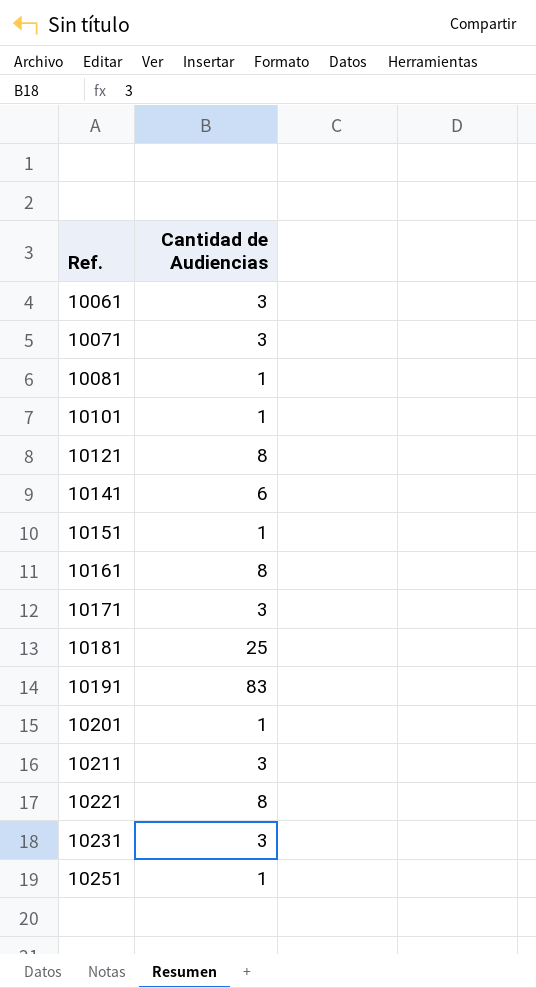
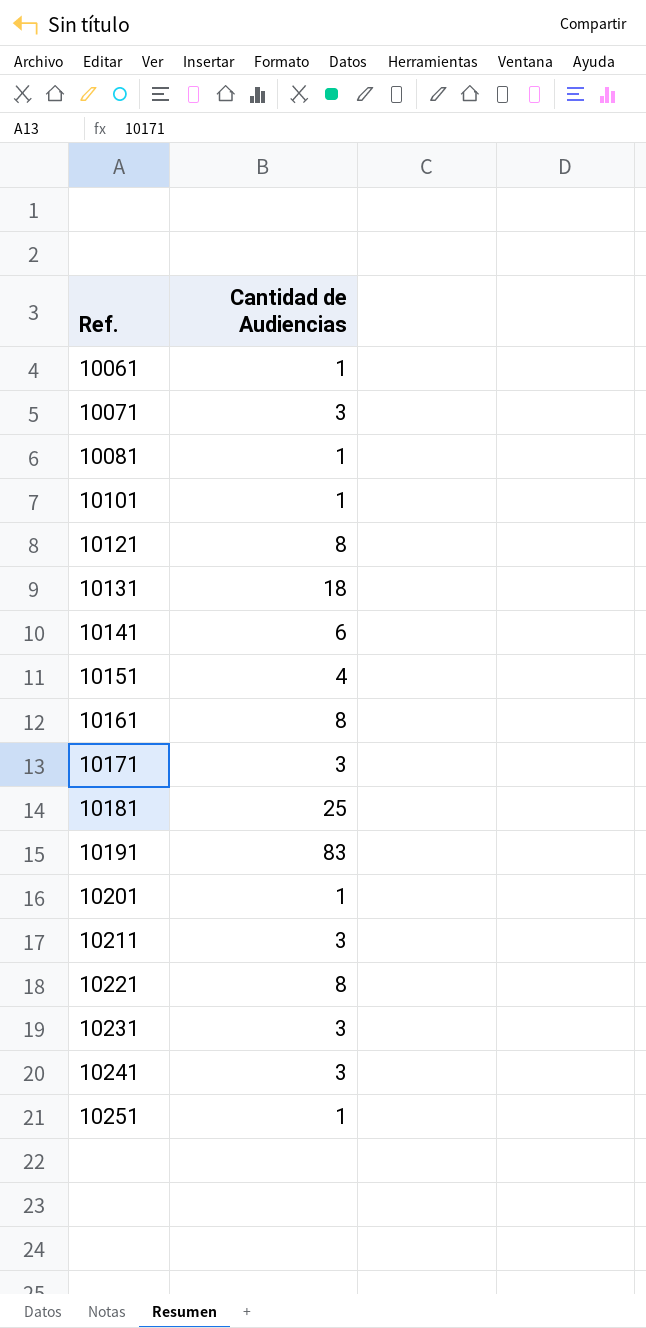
10061 | Cantidad de Audiencias: 3 -> 1
row 10131: none -> 18
10151 | Cantidad de Audiencias: 1 -> 4
row 10241: none -> 3

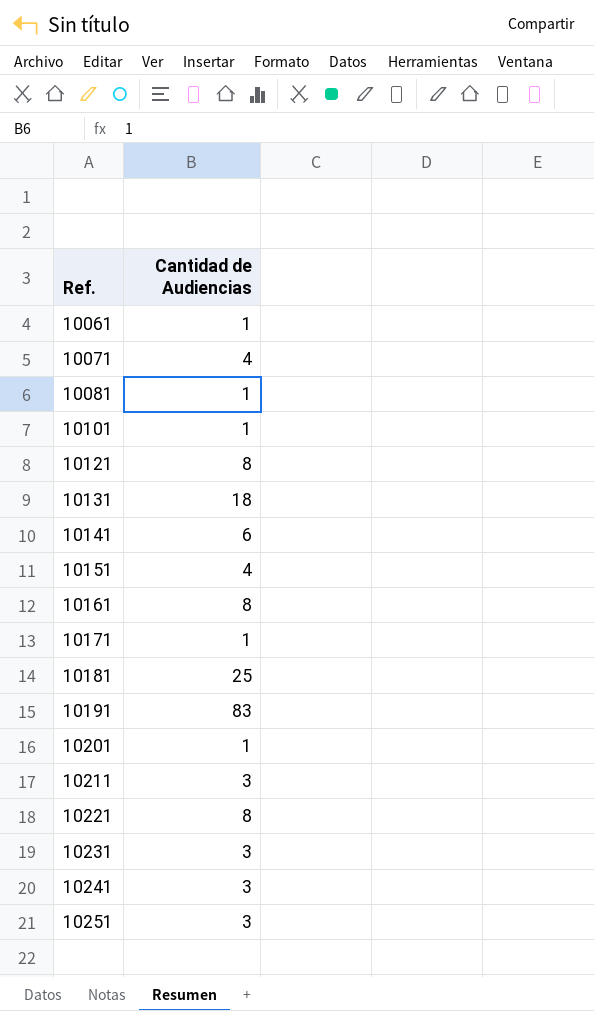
10071 | Cantidad de Audiencias: 3 -> 4
10171 | Cantidad de Audiencias: 3 -> 1
10251 | Cantidad de Audiencias: 1 -> 3

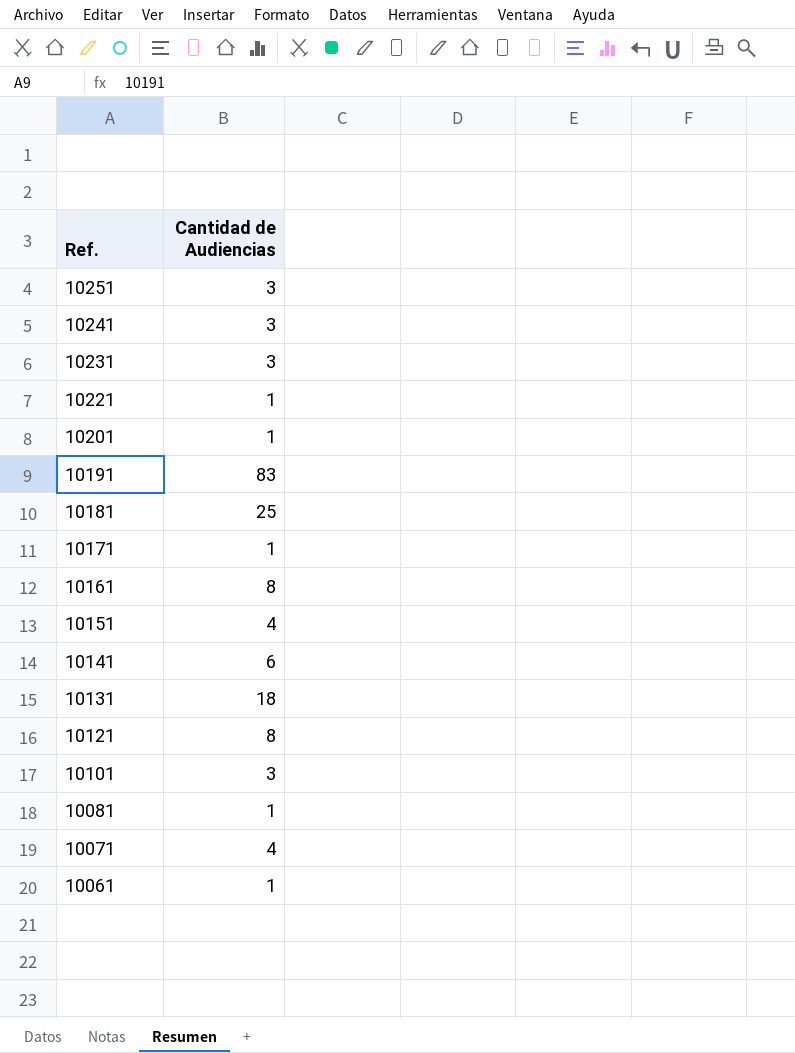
row order: Ref. ascending -> Ref. descending
row 10211: 3 -> none
10221 | Cantidad de Audiencias: 8 -> 1
10101 | Cantidad de Audiencias: 1 -> 3

